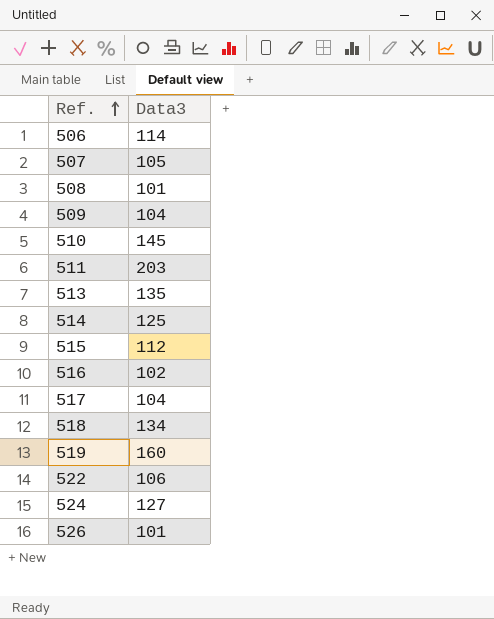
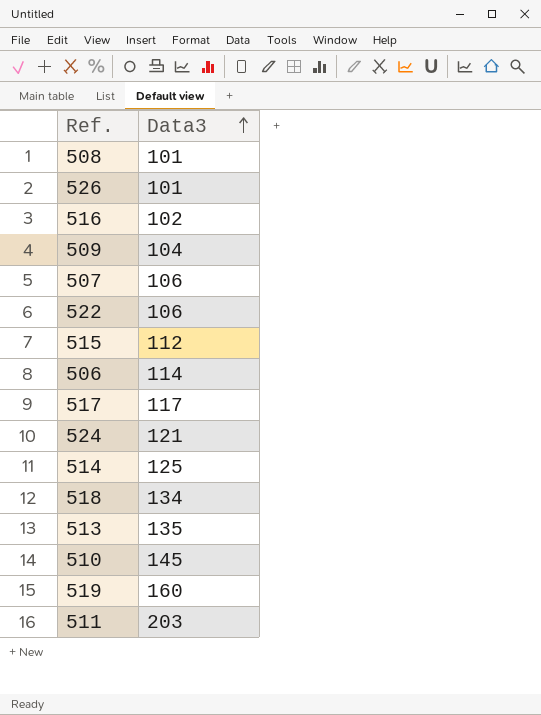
row order: Ref. ascending -> Data3 ascending
507 | Data3: 105 -> 106
517 | Data3: 104 -> 117
524 | Data3: 127 -> 121

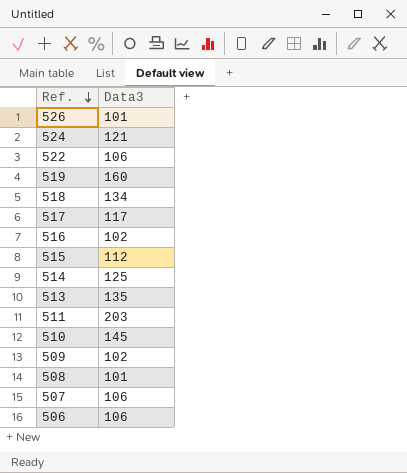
row order: Data3 ascending -> Ref. descending
509 | Data3: 104 -> 102
506 | Data3: 114 -> 106

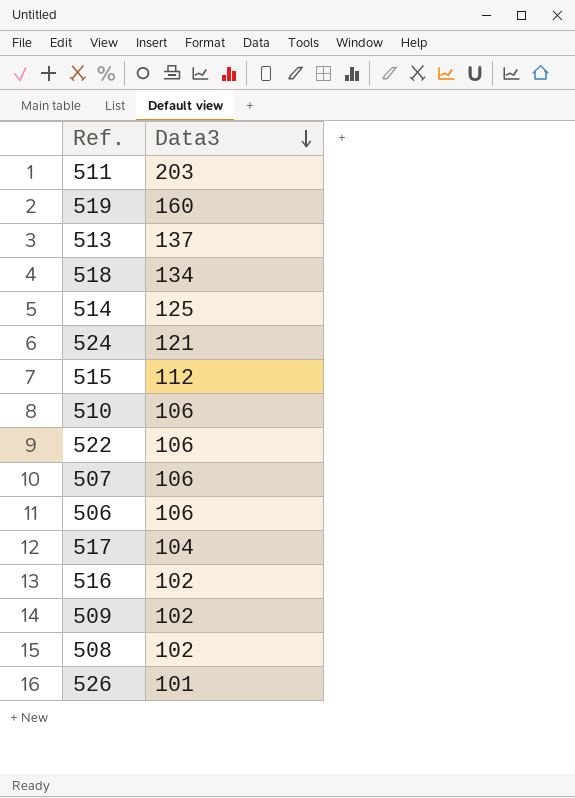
row order: Ref. descending -> Data3 descending
513 | Data3: 135 -> 137
510 | Data3: 145 -> 106
517 | Data3: 117 -> 104
508 | Data3: 101 -> 102

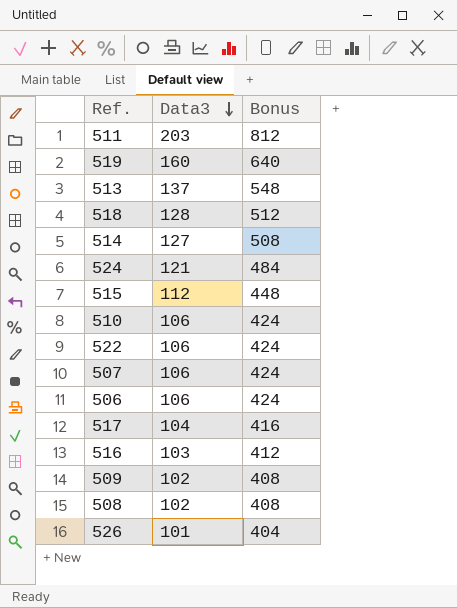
column Bonus | formula: none -> [Data3] * 4
518 | Data3: 134 -> 128
514 | Data3: 125 -> 127
516 | Data3: 102 -> 103

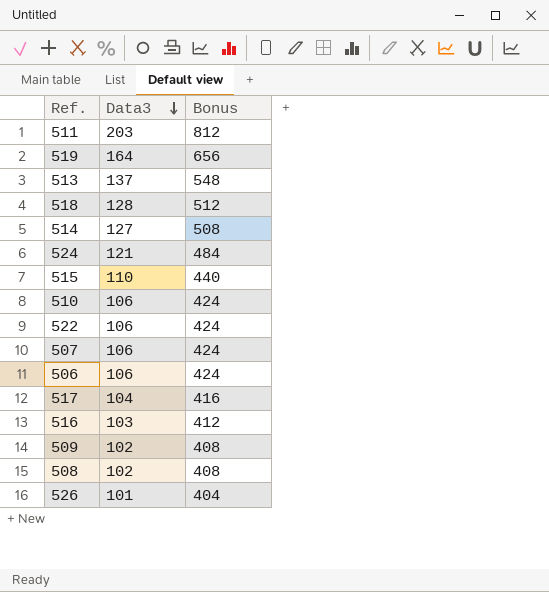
519 | Data3: 160 -> 164
519 | Bonus: 640 -> 656
515 | Data3: 112 -> 110
515 | Bonus: 448 -> 440

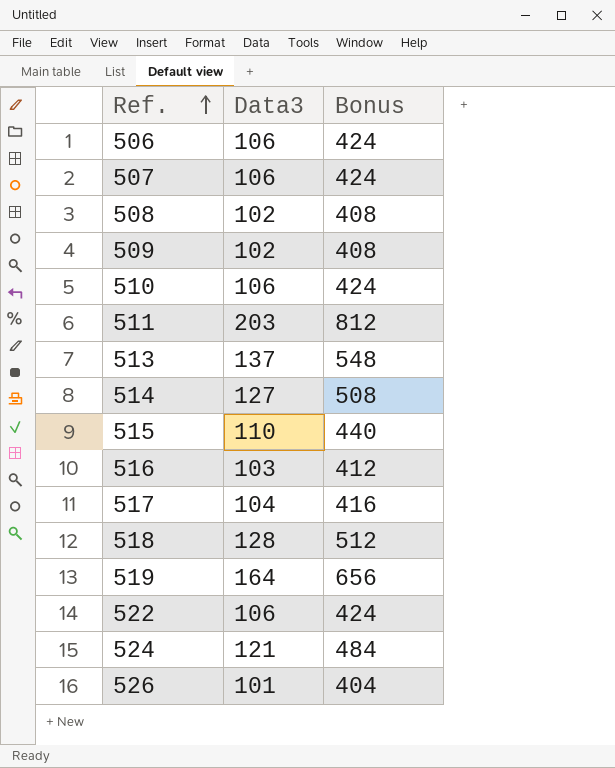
row order: Data3 descending -> Ref. ascending

